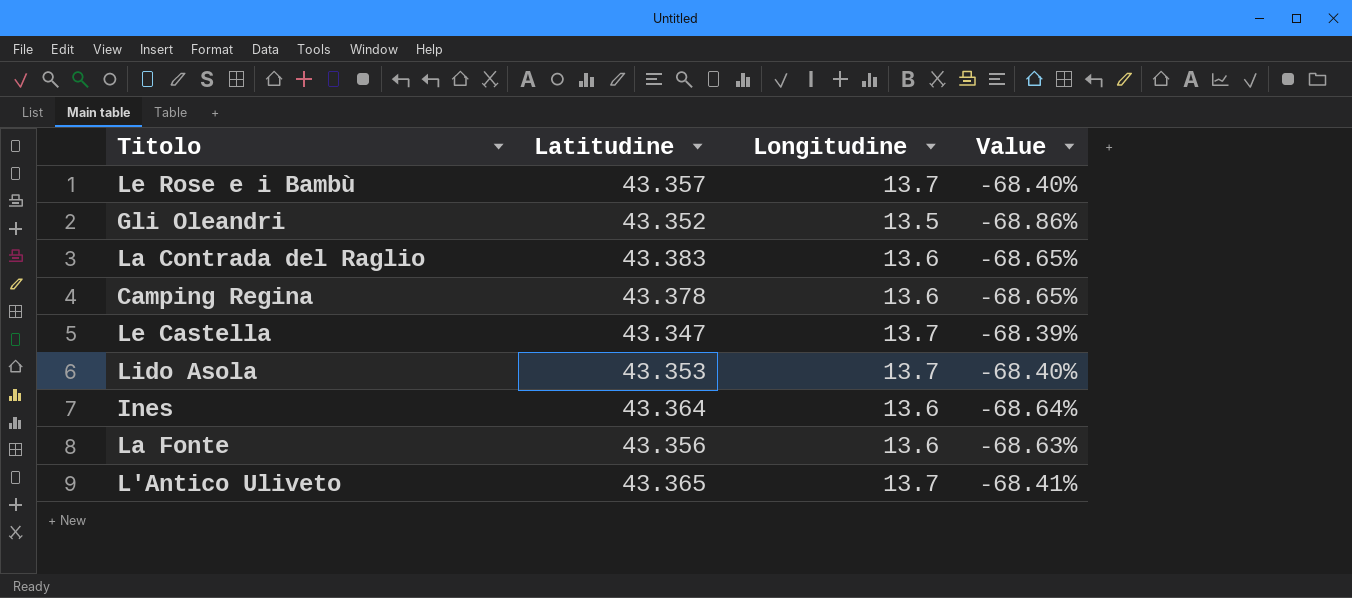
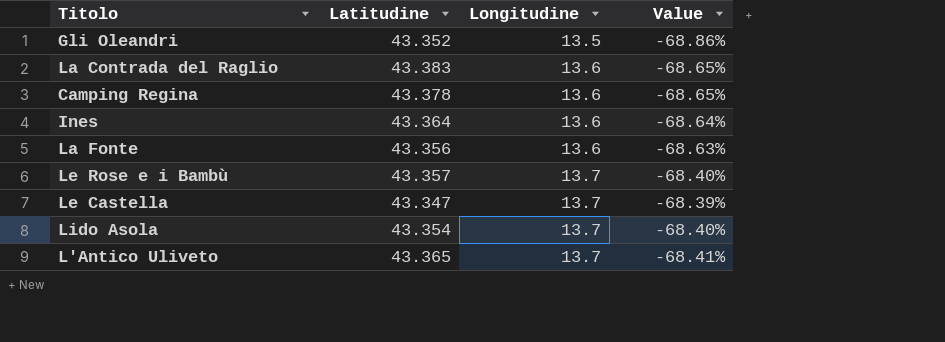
row order: none -> Longitudine ascending
Lido Asola | Latitudine: 43.353 -> 43.354

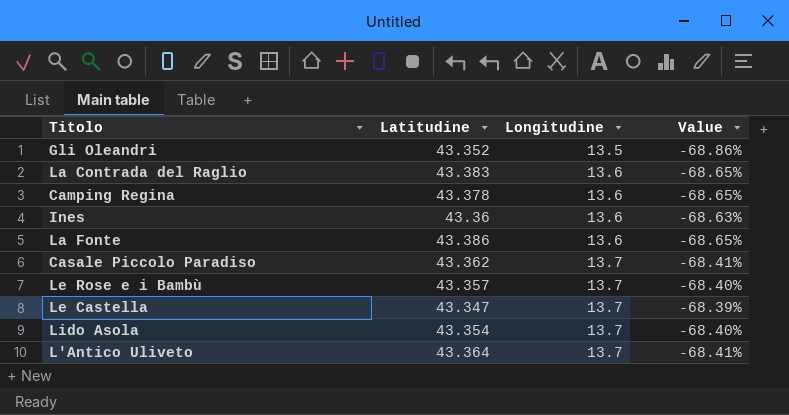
Ines | Latitudine: 43.364 -> 43.36
Ines | Value: -68.64% -> -68.63%
La Fonte | Latitudine: 43.356 -> 43.386
La Fonte | Value: -68.63% -> -68.65%
row Casale Piccolo Paradiso: none -> 43.362 | 13.7 | -68.41%
L'Antico Uliveto | Latitudine: 43.365 -> 43.364

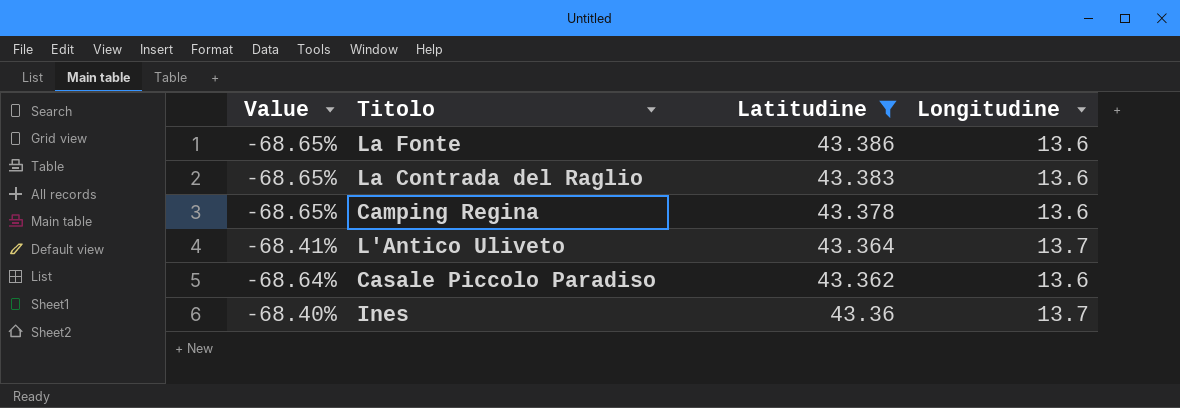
filter: none -> Latitudine >= 43.36
row order: Longitudine ascending -> Latitudine descending
column Value | position: 4 -> 1
Casale Piccolo Paradiso | Value: -68.41% -> -68.64%
Casale Piccolo Paradiso | Longitudine: 13.7 -> 13.6
Ines | Value: -68.63% -> -68.40%
Ines | Longitudine: 13.6 -> 13.7

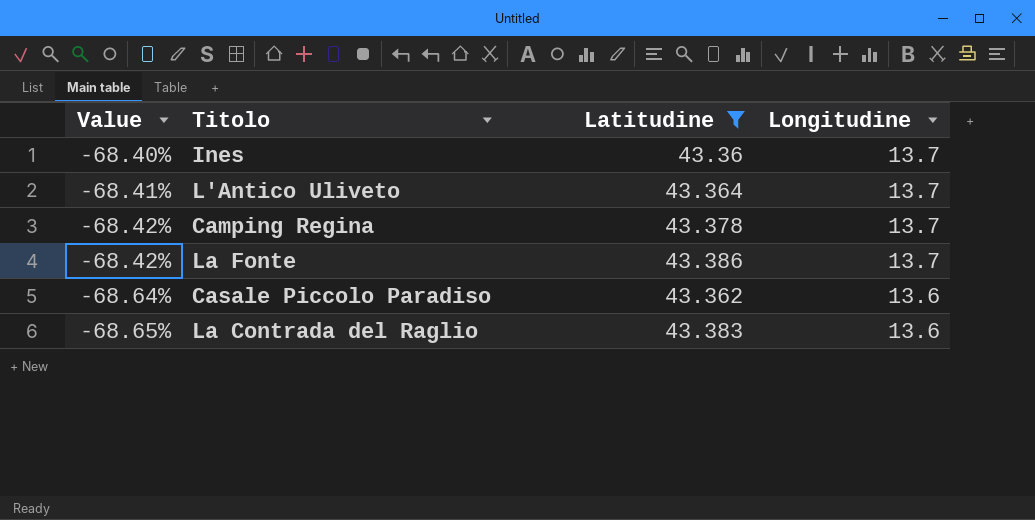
row order: Latitudine descending -> Value descending
Camping Regina | Value: -68.65% -> -68.42%
Camping Regina | Longitudine: 13.6 -> 13.7
La Fonte | Value: -68.65% -> -68.42%
La Fonte | Longitudine: 13.6 -> 13.7

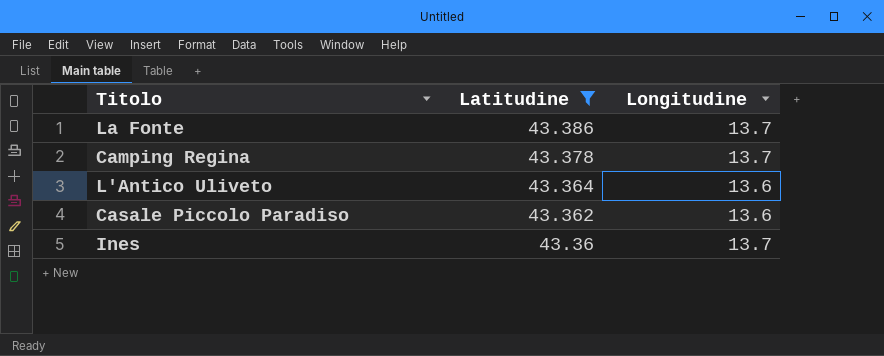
row order: Value descending -> Latitudine descending
column Value | formula: ([Longitudine] - [Latitudine]) / [Latitudine] -> none
row La Contrada del Raglio: -68.65% | 43.383 | 13.6 -> none
L'Antico Uliveto | Longitudine: 13.7 -> 13.6

